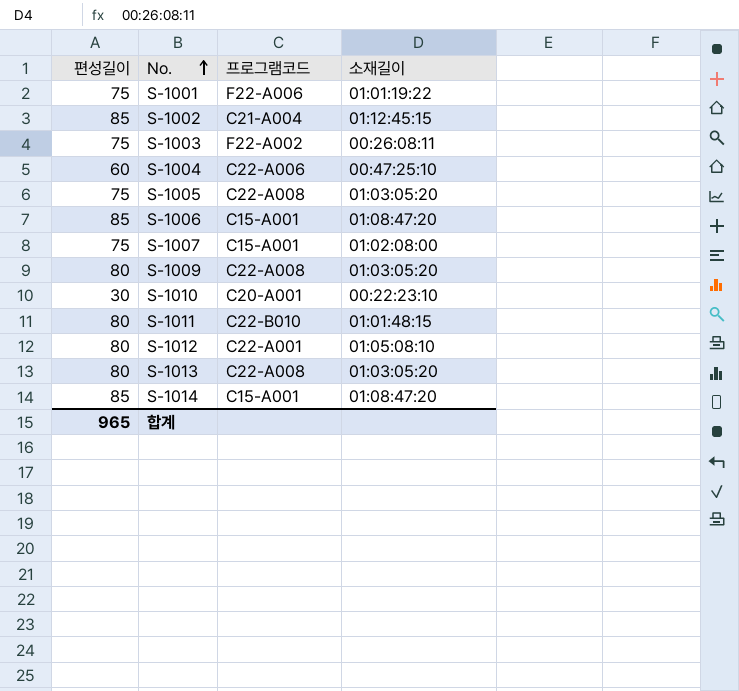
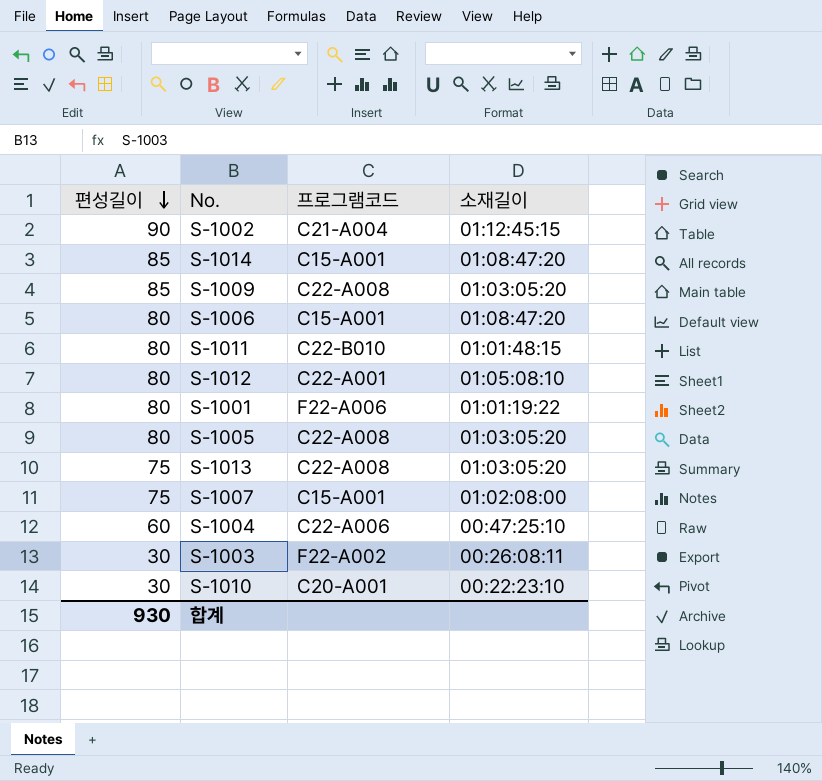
row order: No. ascending -> 편성길이 descending
S-1002 | 편성길이: 85 -> 90
S-1009 | 편성길이: 80 -> 85
S-1006 | 편성길이: 85 -> 80
S-1001 | 편성길이: 75 -> 80
S-1005 | 편성길이: 75 -> 80
S-1013 | 편성길이: 80 -> 75
S-1003 | 편성길이: 75 -> 30
합계 | 편성길이: 965 -> 930

